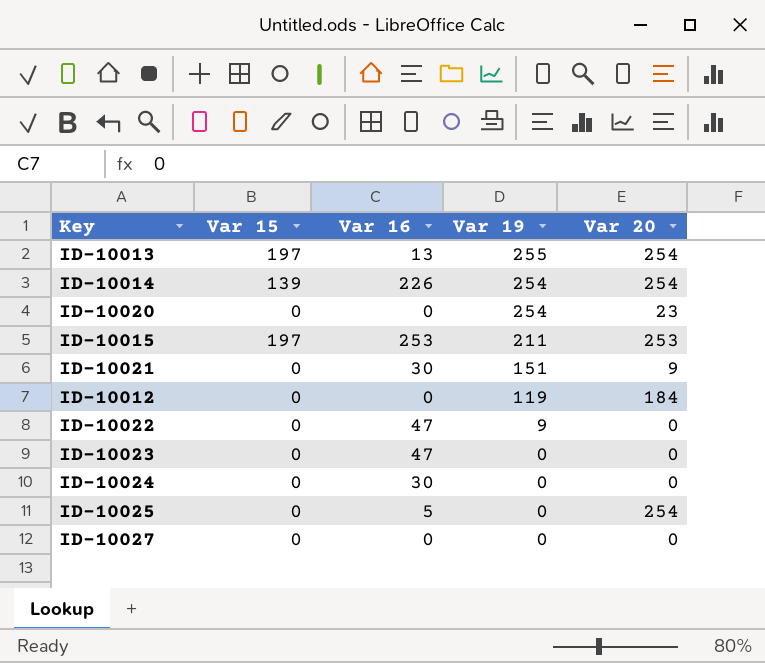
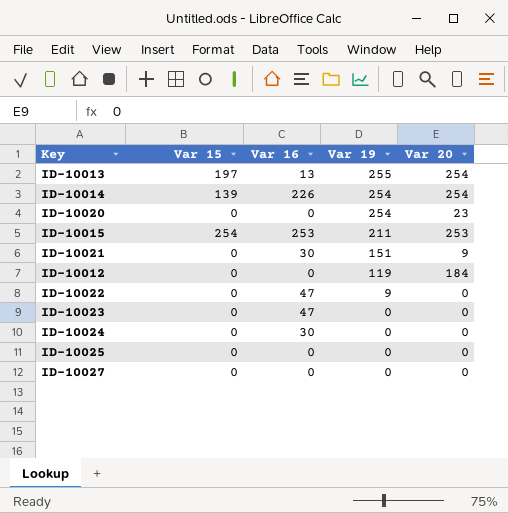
ID-10015 | Var 15: 197 -> 254
ID-10025 | Var 16: 5 -> 0
ID-10025 | Var 20: 254 -> 0

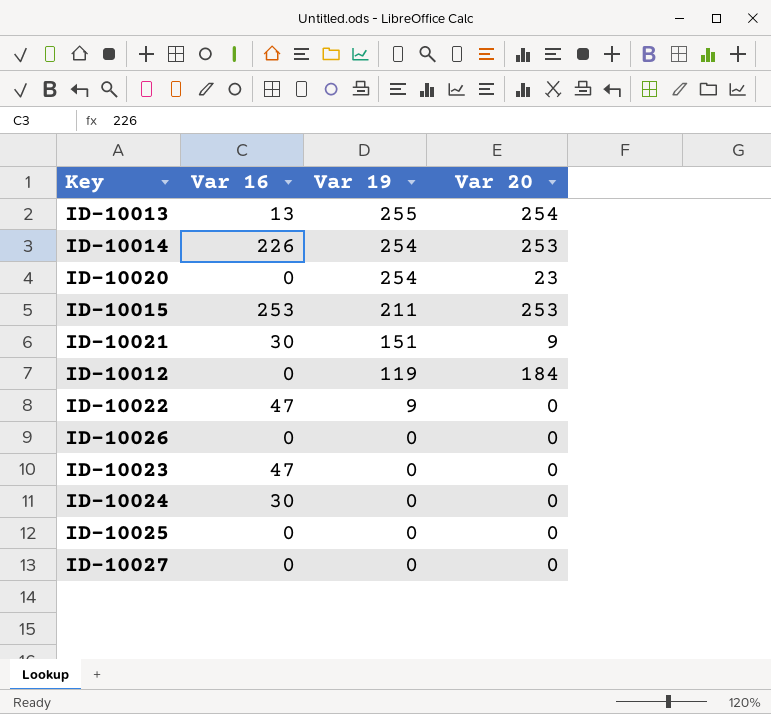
column Var 15 | position: 2 -> none
ID-10014 | Var 20: 254 -> 253
row ID-10026: none -> 0 | 0 | 0

